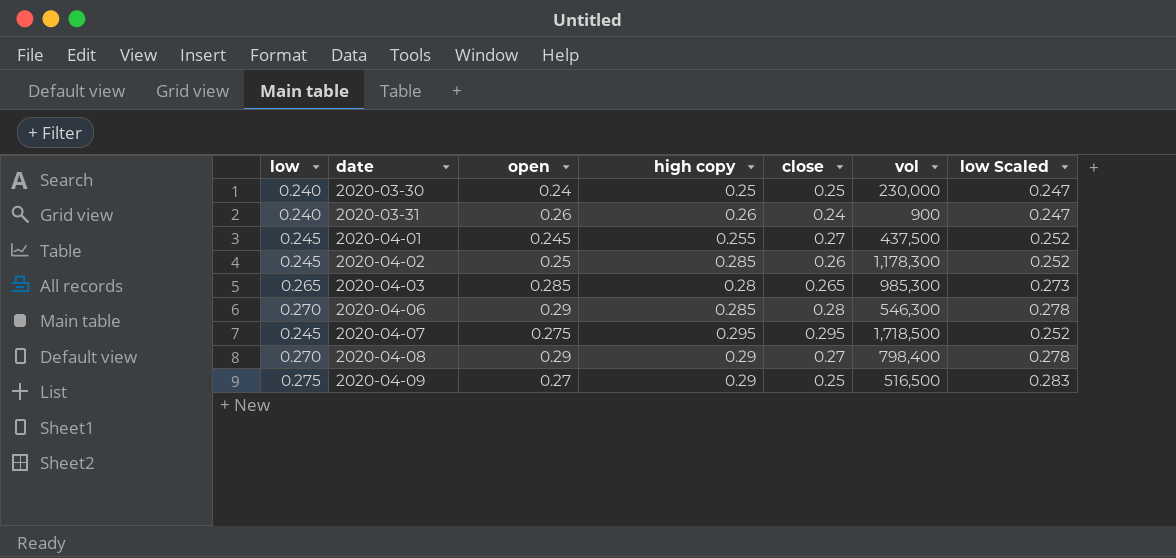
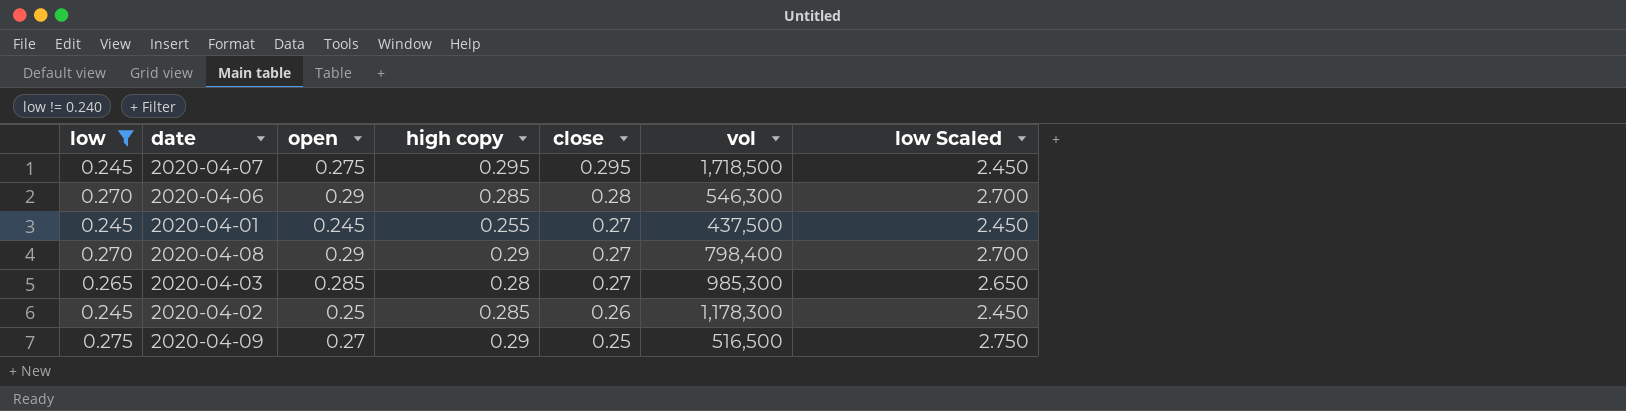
filter: none -> low != 0.240
row order: date ascending -> close descending
column low Scaled | formula: [low] * 1.03 -> [low] * 10
2020-04-03 | close: 0.265 -> 0.27

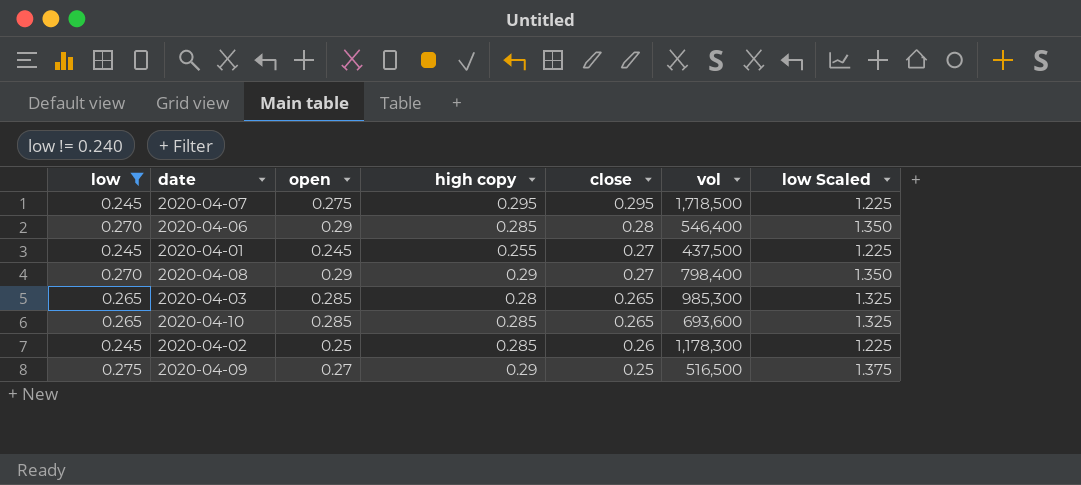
column low Scaled | formula: [low] * 10 -> [low] * 5
2020-04-06 | vol: 546,300 -> 546,400
2020-04-03 | close: 0.27 -> 0.265
row 2020-04-10: none -> 0.265 | 0.285 | 0.285 | 0.265 | 693,600 | 1.325

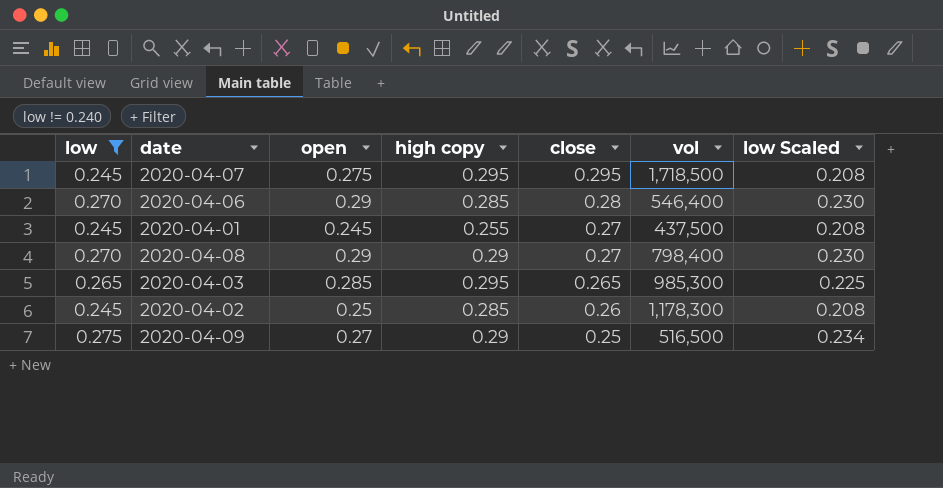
column low Scaled | formula: [low] * 5 -> [low] * 0.85
row 2020-04-10: 0.265 | 0.285 | 0.285 | 0.265 | 693,600 | 1.325 -> none
2020-04-03 | high copy: 0.28 -> 0.295

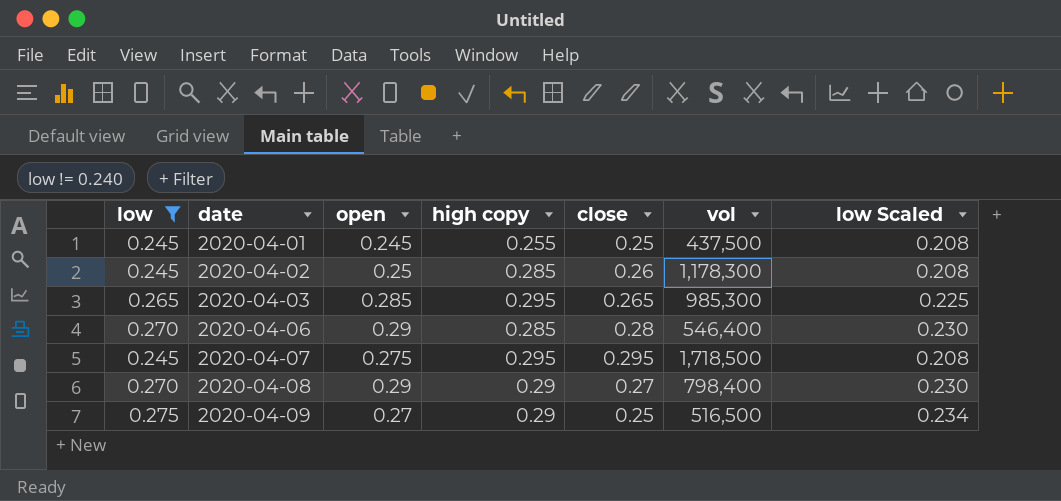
row order: close descending -> date ascending
2020-04-01 | close: 0.27 -> 0.25

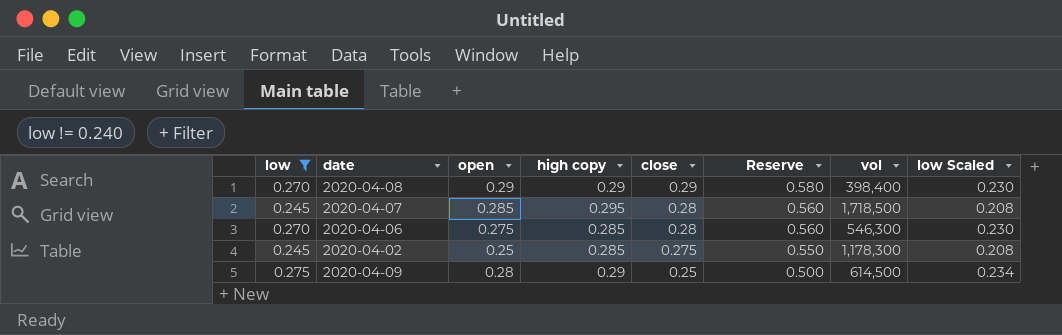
row order: date ascending -> close descending
column Reserve | formula: none -> [close] * 2
row 2020-04-01: 0.245 | 0.245 | 0.255 | 0.25 | 437,500 | 0.208 -> none
row 2020-04-03: 0.265 | 0.285 | 0.295 | 0.265 | 985,300 | 0.225 -> none
2020-04-08 | close: 0.27 -> 0.29
2020-04-08 | vol: 798,400 -> 398,400
2020-04-07 | open: 0.275 -> 0.285
2020-04-07 | close: 0.295 -> 0.28
2020-04-06 | open: 0.29 -> 0.275
2020-04-06 | vol: 546,400 -> 546,300
2020-04-02 | close: 0.26 -> 0.275
2020-04-09 | open: 0.27 -> 0.28
2020-04-09 | vol: 516,500 -> 614,500

